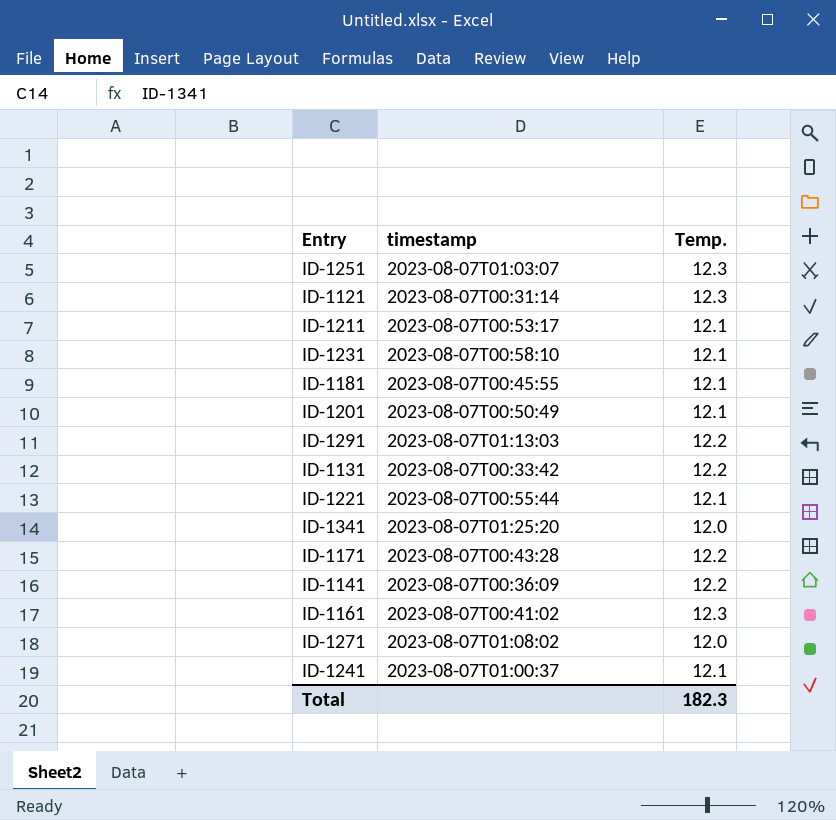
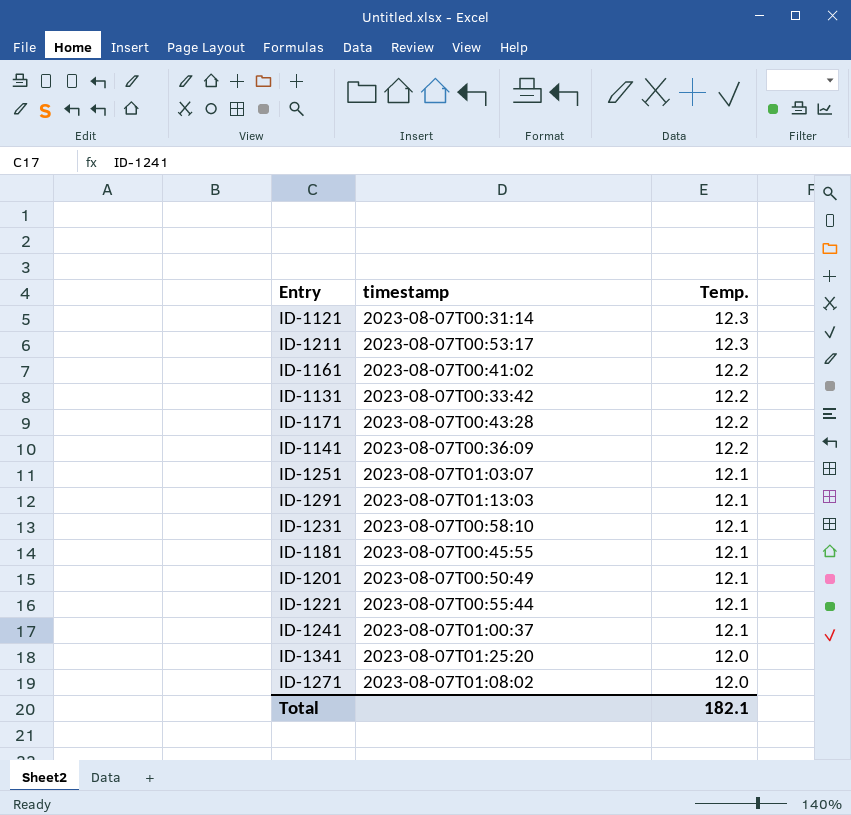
row order: none -> Temp. descending
ID-1211 | Temp.: 12.1 -> 12.3
ID-1161 | Temp.: 12.3 -> 12.2
ID-1251 | Temp.: 12.3 -> 12.1
ID-1291 | Temp.: 12.2 -> 12.1
Total | Temp.: 182.3 -> 182.1

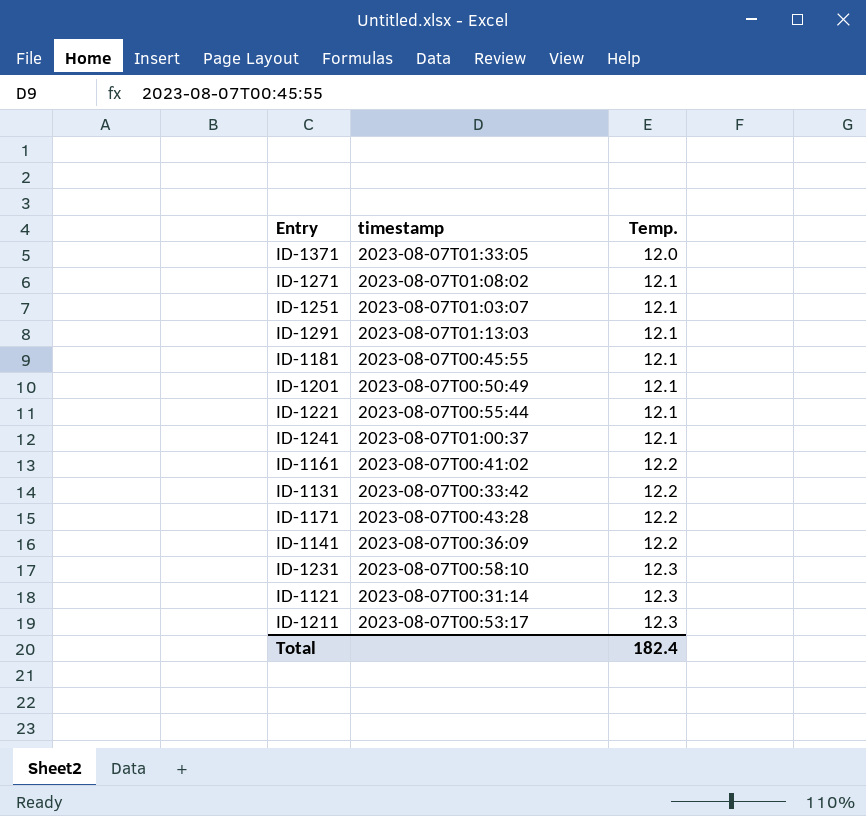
row order: Temp. descending -> Temp. ascending
row ID-1341: 2023-08-07T01:25:20 | 12.0 -> none
row ID-1371: none -> 2023-08-07T01:33:05 | 12.0
ID-1271 | Temp.: 12.0 -> 12.1
ID-1231 | Temp.: 12.1 -> 12.3
Total | Temp.: 182.1 -> 182.4

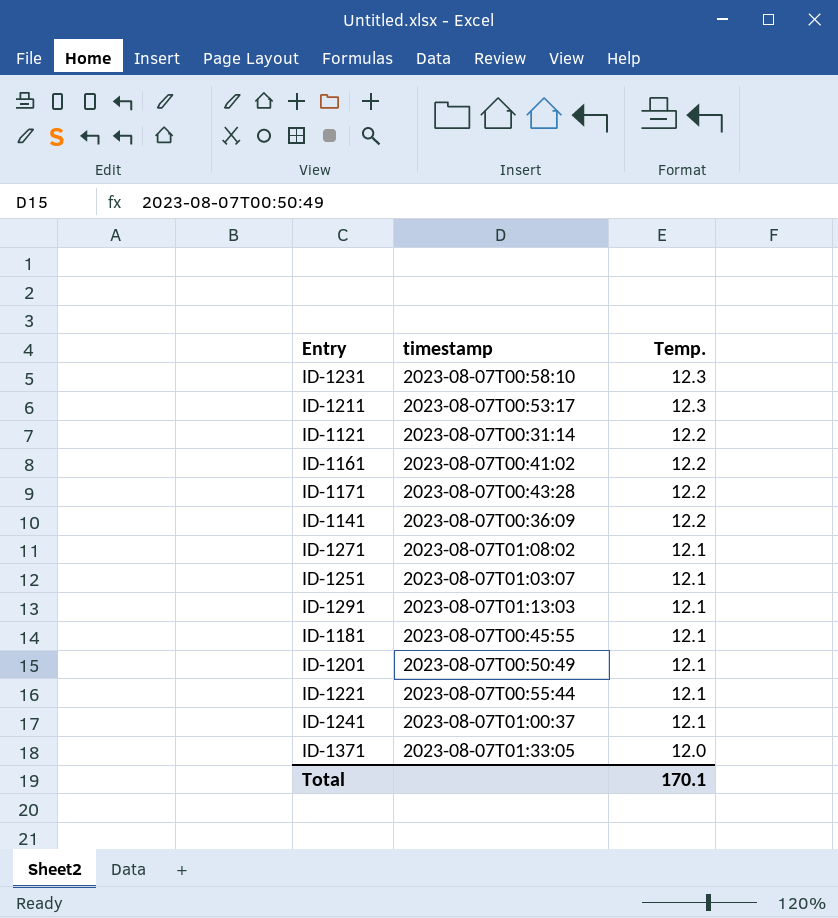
row order: Temp. ascending -> Temp. descending
row ID-1131: 2023-08-07T00:33:42 | 12.2 -> none
ID-1121 | Temp.: 12.3 -> 12.2
Total | Temp.: 182.4 -> 170.1

